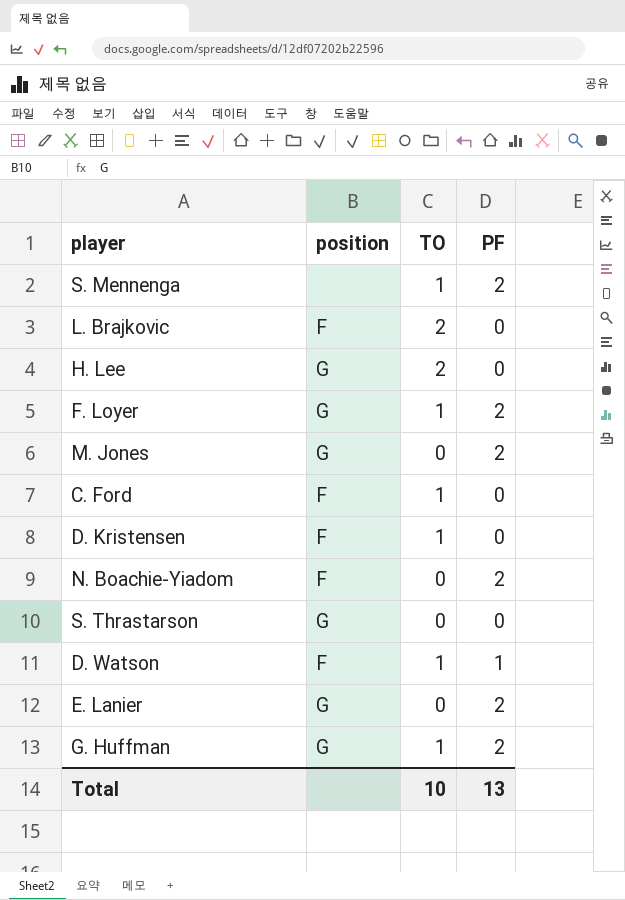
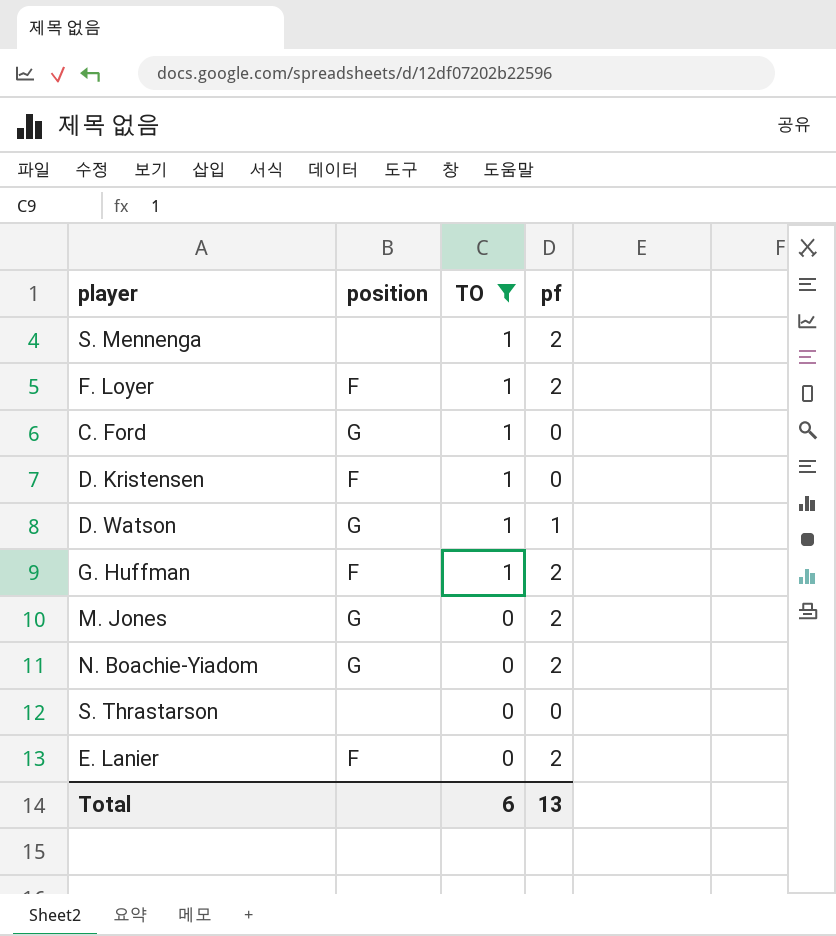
filter: none -> TO != 2
row order: none -> TO descending
column name: PF -> pf
F. Loyer | position: G -> F
C. Ford | position: F -> G
D. Watson | position: F -> G
G. Huffman | position: G -> F
N. Boachie-Yiadom | position: F -> G
S. Thrastarson | position: G -> none
E. Lanier | position: G -> F
Total | TO: 10 -> 6

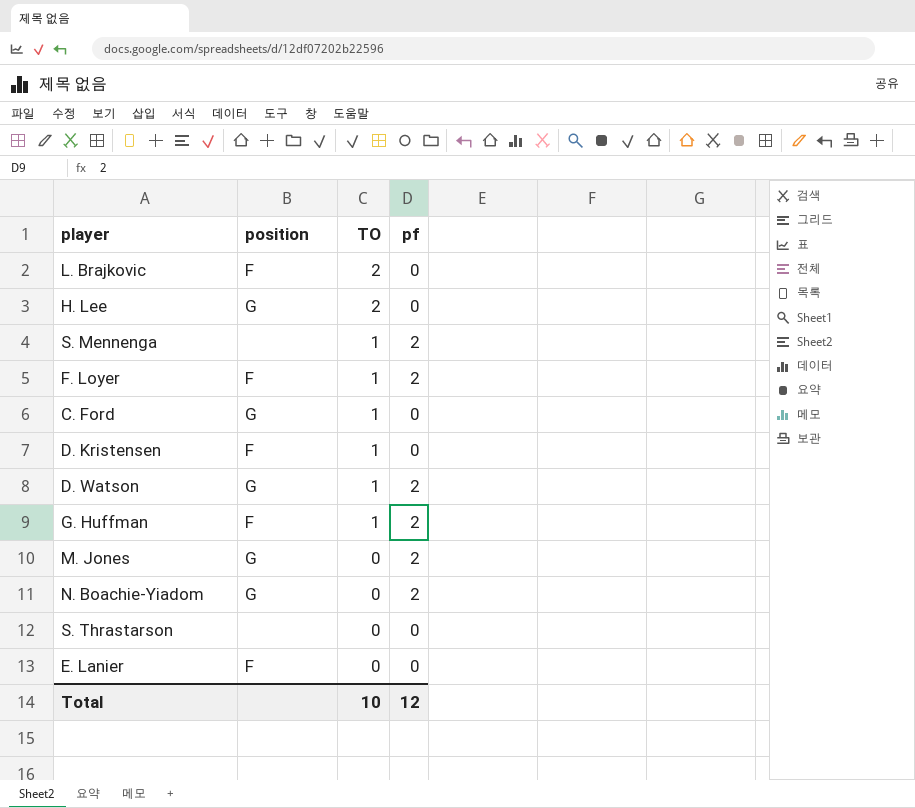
filter: TO != 2 -> none
D. Watson | pf: 1 -> 2
E. Lanier | pf: 2 -> 0
Total | TO: 6 -> 10
Total | pf: 13 -> 12

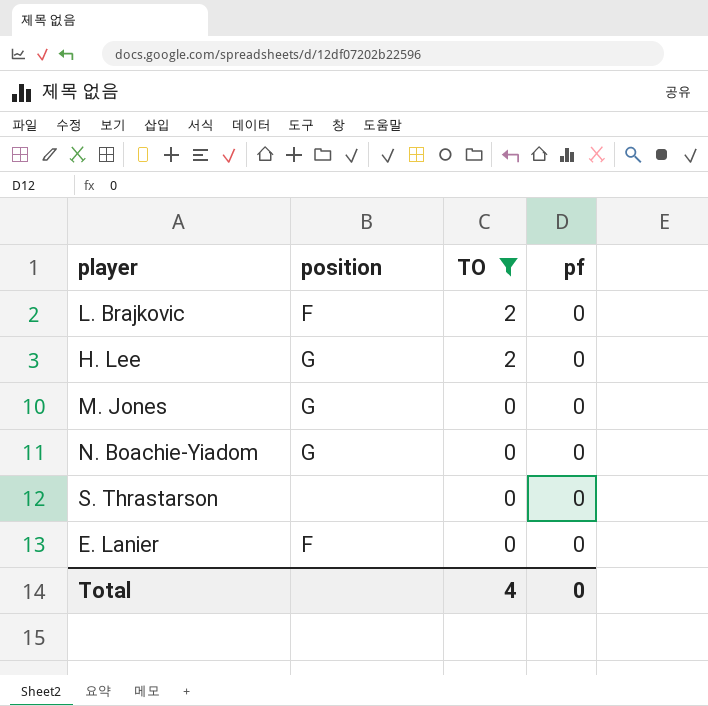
filter: none -> TO != 1
M. Jones | pf: 2 -> 0
N. Boachie-Yiadom | pf: 2 -> 0
Total | TO: 10 -> 4
Total | pf: 12 -> 0

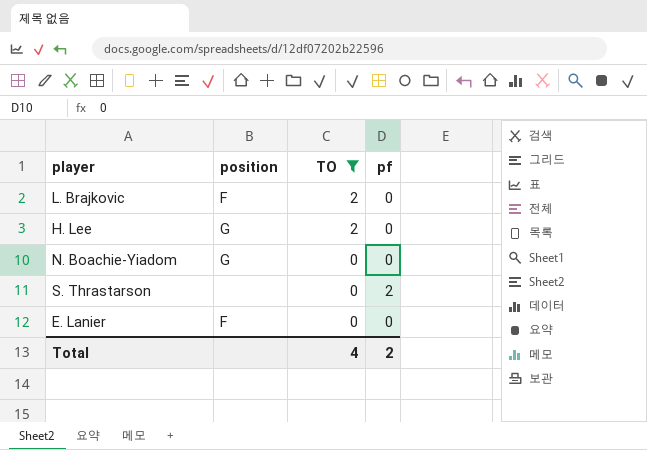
row M. Jones: G | 0 | 0 -> none
S. Thrastarson | pf: 0 -> 2
Total | pf: 0 -> 2

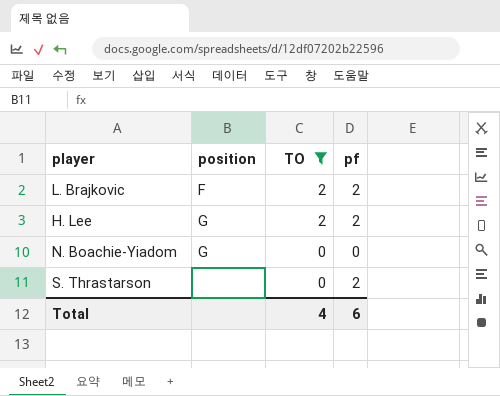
row E. Lanier: F | 0 | 0 -> none
L. Brajkovic | pf: 0 -> 2
H. Lee | pf: 0 -> 2
Total | pf: 2 -> 6

